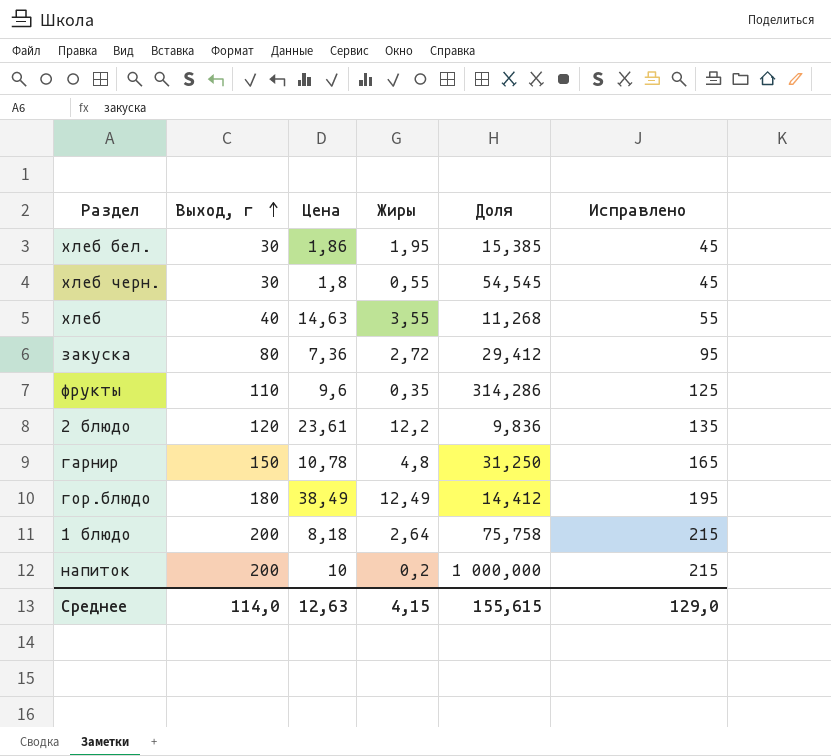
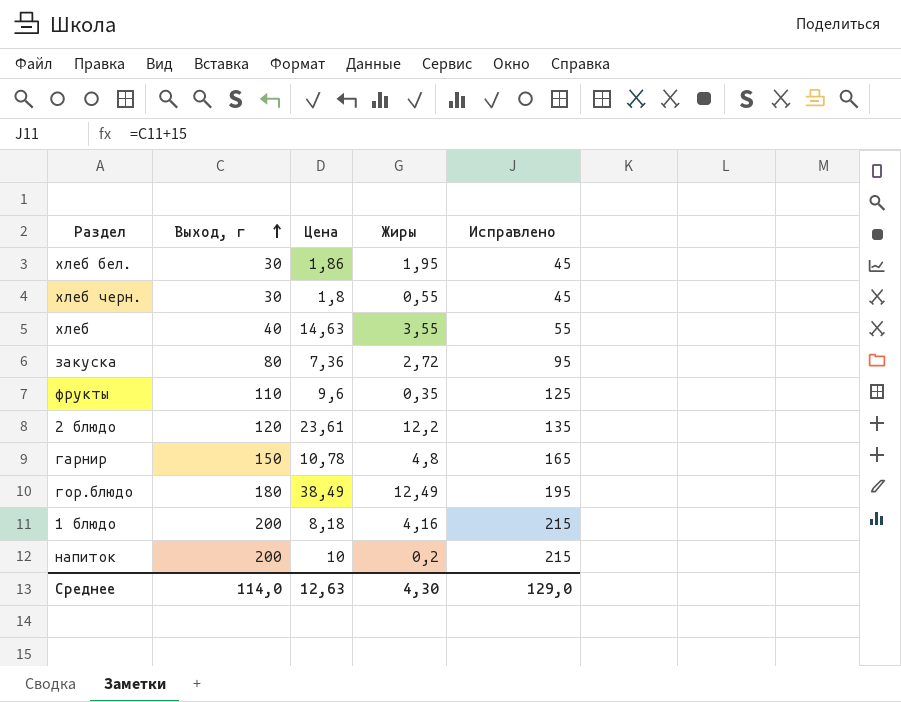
column Доля | formula: [Выход, г] / [Жиры] -> none
1 блюдо | Жиры: 2,64 -> 4,16
Среднее | Жиры: 4,15 -> 4,30

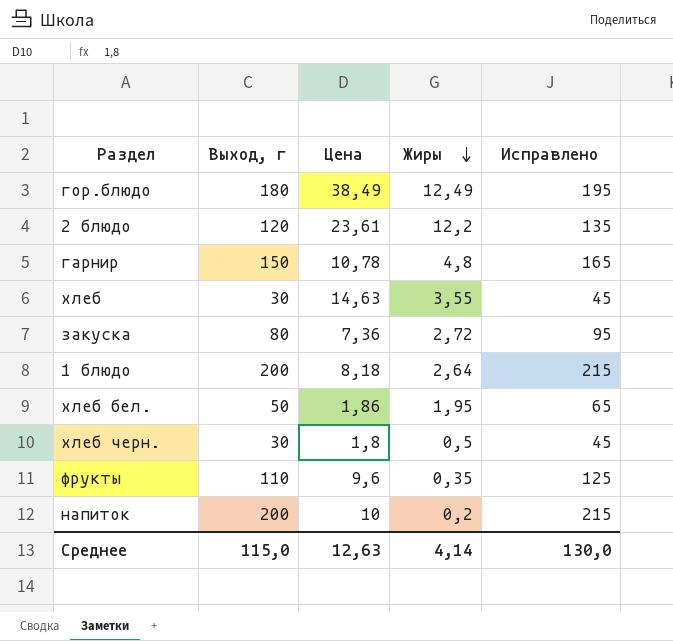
row order: Выход, г ascending -> Жиры descending
хлеб | Выход, г: 40 -> 30
хлеб | Исправлено: 55 -> 45
1 блюдо | Жиры: 4,16 -> 2,64
хлеб бел. | Выход, г: 30 -> 50
хлеб бел. | Исправлено: 45 -> 65
хлеб черн. | Жиры: 0,55 -> 0,5
Среднее | Выход, г: 114,0 -> 115,0
Среднее | Жиры: 4,30 -> 4,14
Среднее | Исправлено: 129,0 -> 130,0

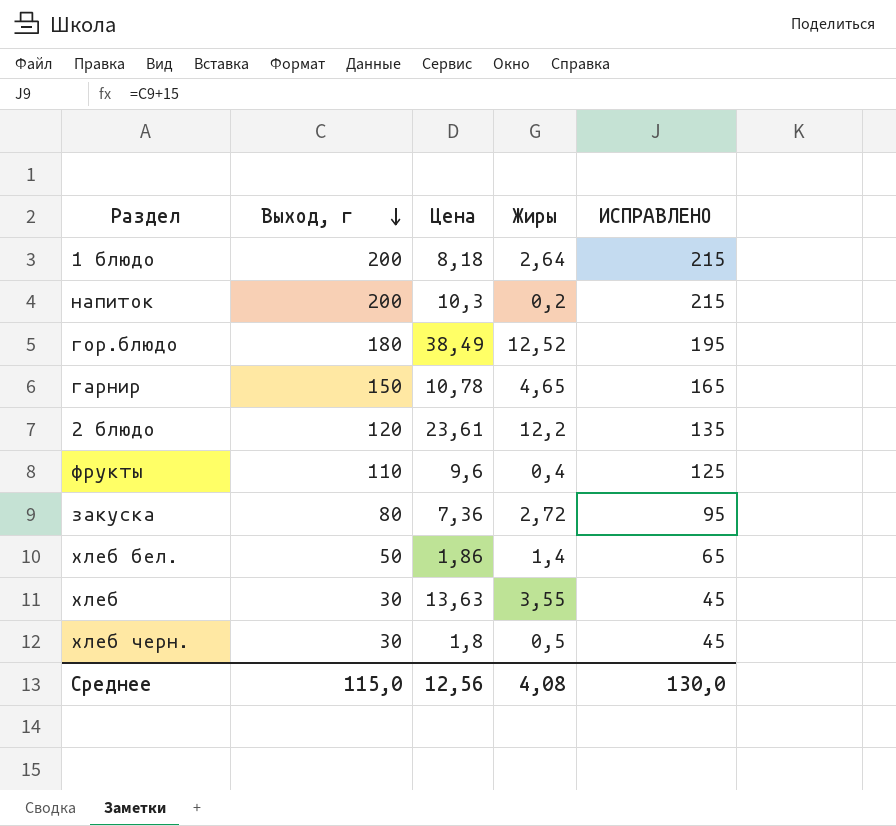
row order: Жиры descending -> Выход, г descending
column name: Исправлено -> ИСПРАВЛЕНО
напиток | Цена: 10 -> 10,3
гор.блюдо | Жиры: 12,49 -> 12,52
гарнир | Жиры: 4,8 -> 4,65
фрукты | Жиры: 0,35 -> 0,4
хлеб бел. | Жиры: 1,95 -> 1,4
хлеб | Цена: 14,63 -> 13,63
Среднее | Цена: 12,63 -> 12,56
Среднее | Жиры: 4,14 -> 4,08

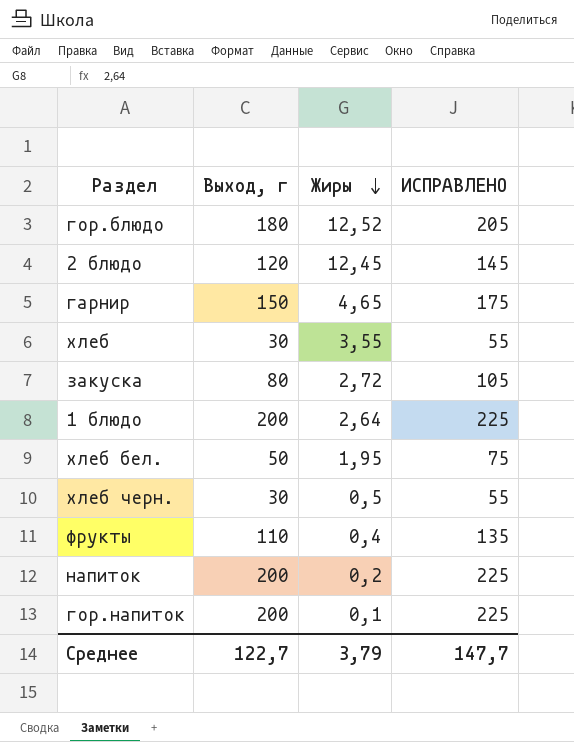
row order: Выход, г descending -> Жиры descending
column Цена | position: 3 -> none
column ИСПРАВЛЕНО | formula: [Выход, г] + 15 -> [Выход, г] + 25
2 блюдо | Жиры: 12,2 -> 12,45
хлеб бел. | Жиры: 1,4 -> 1,95
row гор.напиток: none -> 200 | 0,1 | 225
Среднее | Выход, г: 115,0 -> 122,7
Среднее | Жиры: 4,08 -> 3,79
Среднее | ИСПРАВЛЕНО: 130,0 -> 147,7

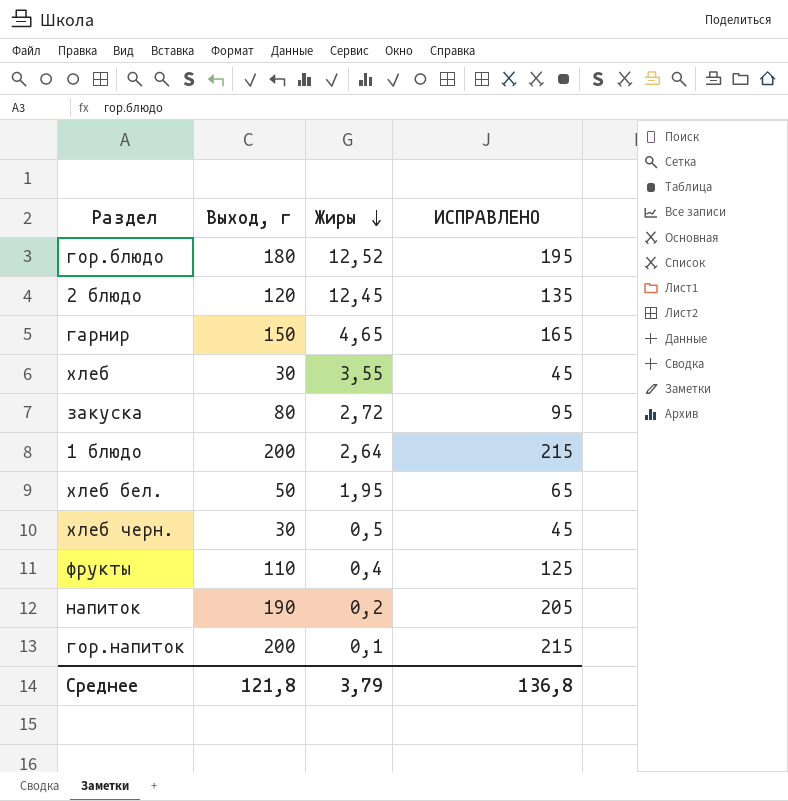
column ИСПРАВЛЕНО | formula: [Выход, г] + 25 -> [Выход, г] + 15
напиток | Выход, г: 200 -> 190
Среднее | Выход, г: 122,7 -> 121,8
Среднее | ИСПРАВЛЕНО: 147,7 -> 136,8

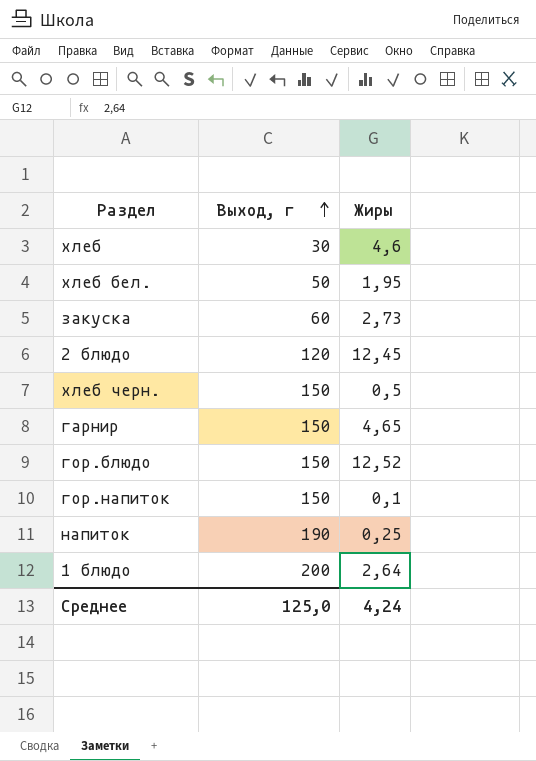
row order: Жиры descending -> Выход, г ascending
column ИСПРАВЛЕНО | formula: [Выход, г] + 15 -> none
row фрукты: 110 | 0,4 | 125 -> none
хлеб | Жиры: 3,55 -> 4,6
закуска | Выход, г: 80 -> 60
закуска | Жиры: 2,72 -> 2,73
хлеб черн. | Выход, г: 30 -> 150
гор.блюдо | Выход, г: 180 -> 150
гор.напиток | Выход, г: 200 -> 150
напиток | Жиры: 0,2 -> 0,25
Среднее | Выход, г: 121,8 -> 125,0
Среднее | Жиры: 3,79 -> 4,24

